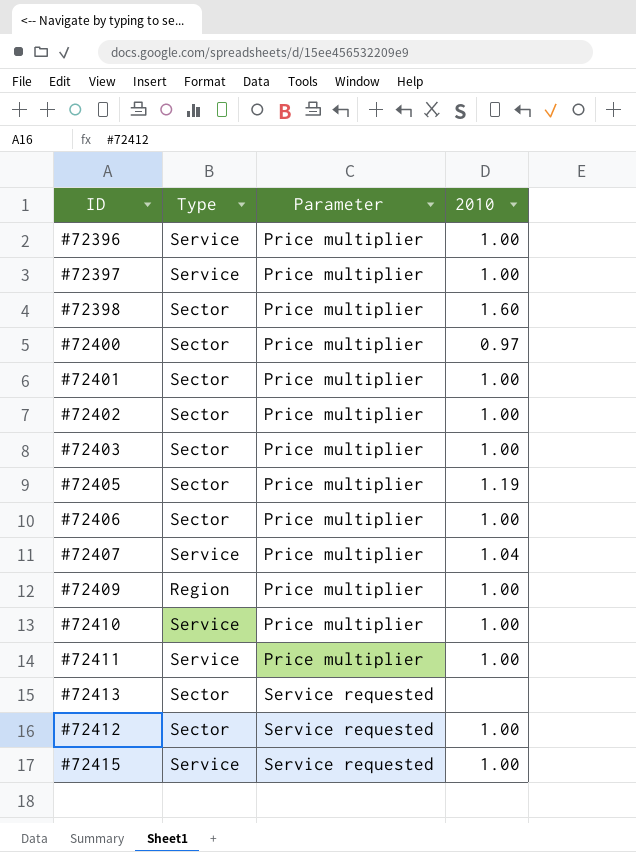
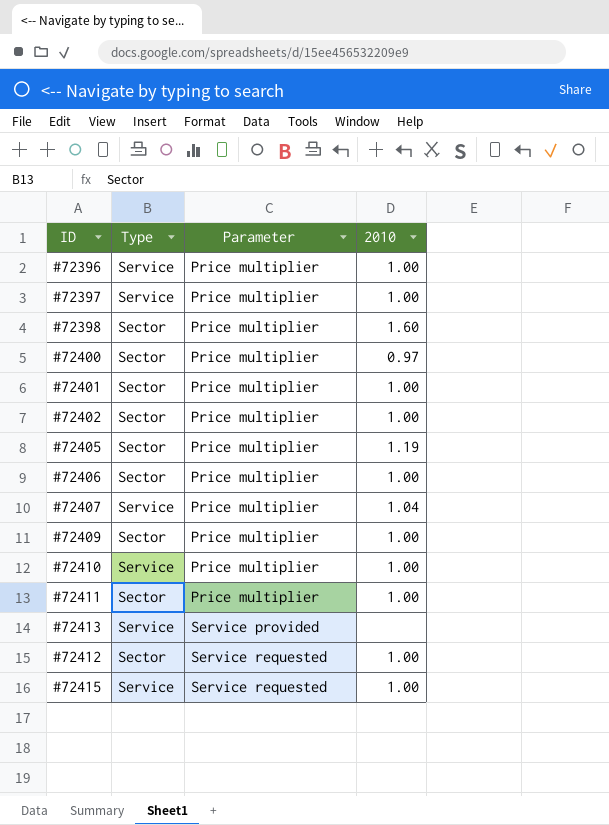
row #72403: Sector | Price multiplier | 1.00 -> none
#72409 | Type: Region -> Sector
#72411 | Type: Service -> Sector
#72413 | Type: Sector -> Service
#72413 | Parameter: Service requested -> Service provided

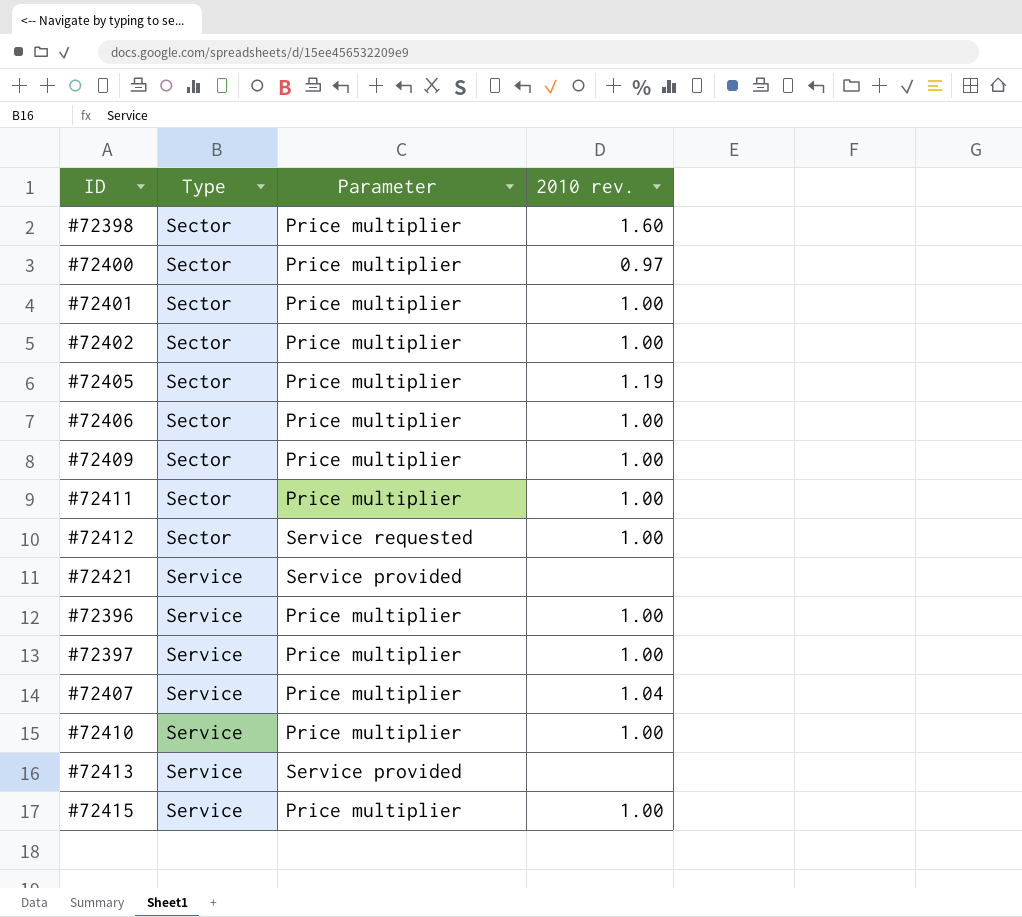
row order: Parameter ascending -> Type ascending
column name: 2010 -> 2010 rev.
row #72421: none -> Service | Service provided | none
#72415 | Parameter: Service requested -> Price multiplier

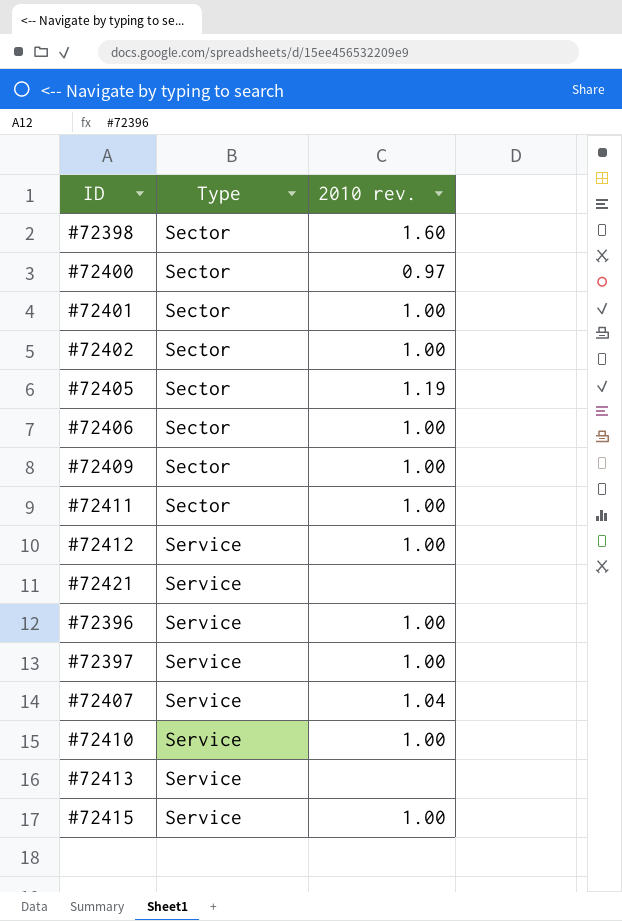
column Parameter | position: 3 -> none
#72412 | Type: Sector -> Service

